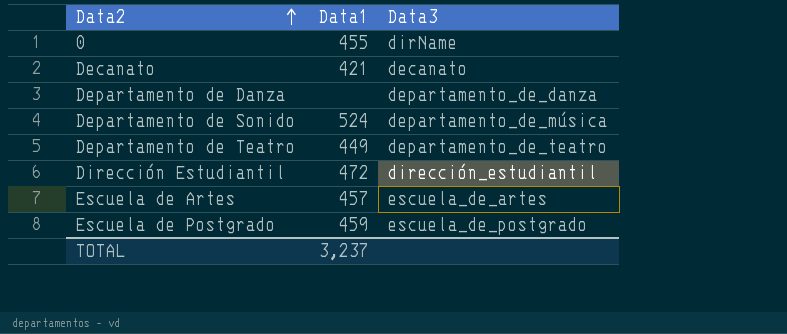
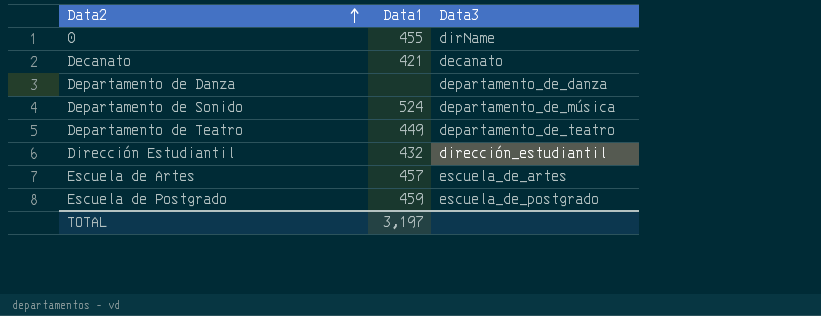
Dirección Estudiantil | Data1: 472 -> 432
TOTAL | Data1: 3,237 -> 3,197

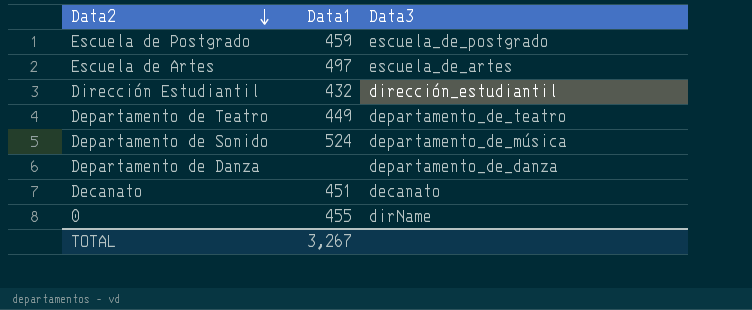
row order: Data2 ascending -> Data2 descending
Escuela de Artes | Data1: 457 -> 497
Decanato | Data1: 421 -> 451
TOTAL | Data1: 3,197 -> 3,267

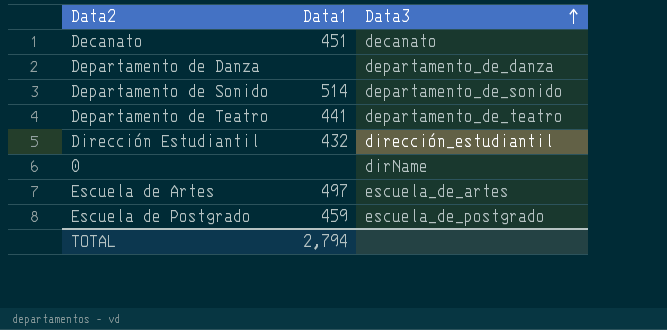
row order: Data2 descending -> Data3 ascending
Departamento de Sonido | Data1: 524 -> 514
Departamento de Sonido | Data3: departamento_de_música -> departamento_de_sonido
Departamento de Teatro | Data1: 449 -> 441
0 | Data1: 455 -> none
TOTAL | Data1: 3,267 -> 2,794

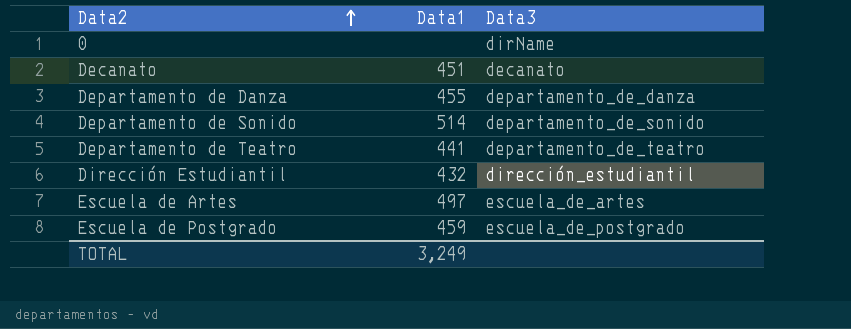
row order: Data3 ascending -> Data2 ascending
Departamento de Danza | Data1: none -> 455
TOTAL | Data1: 2,794 -> 3,249

